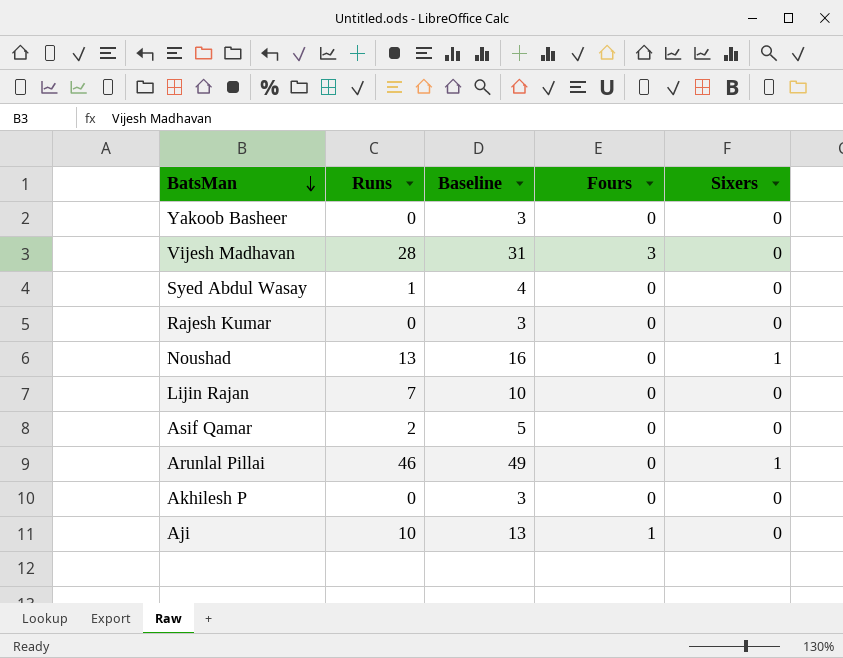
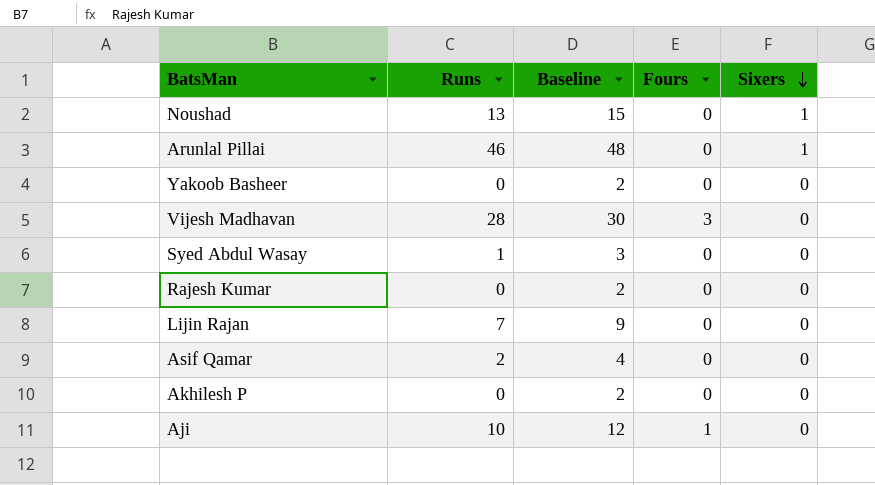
row order: BatsMan descending -> Sixers descending
column Baseline | formula: [Runs] + 3 -> [Runs] + 2

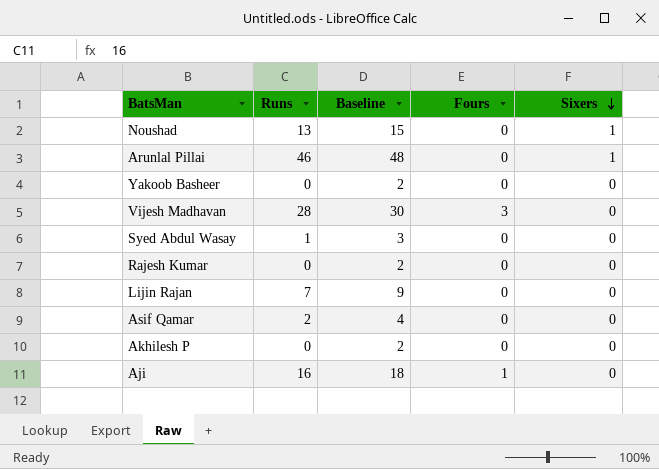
Aji | Runs: 10 -> 16
Aji | Baseline: 12 -> 18

